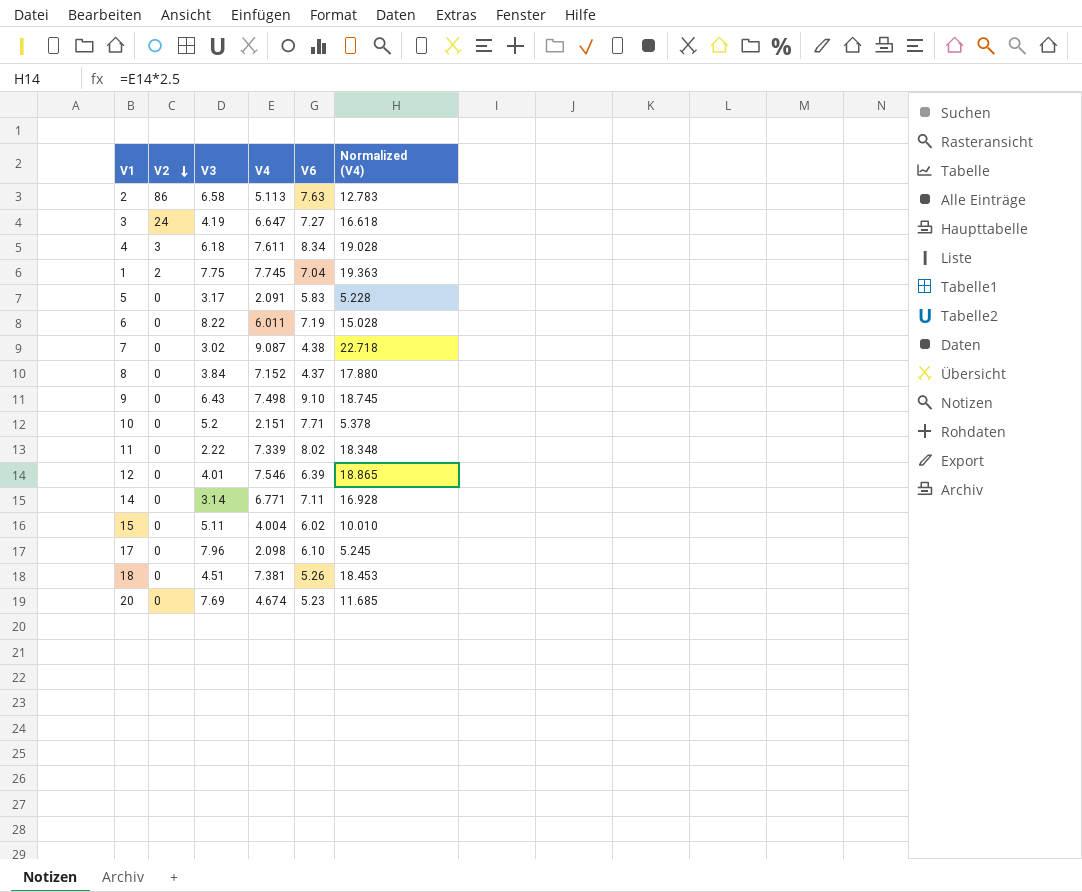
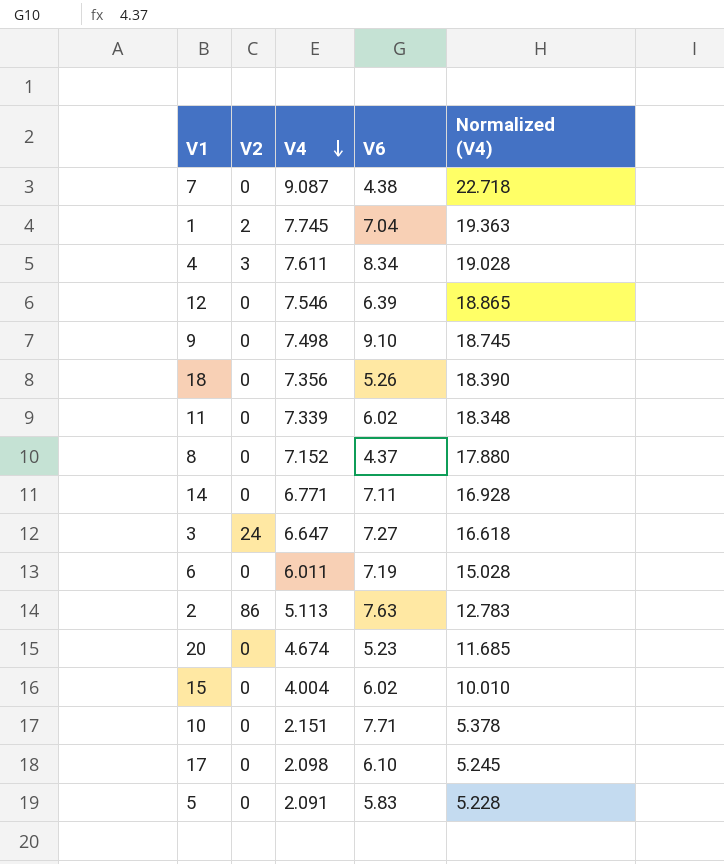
row order: V2 descending -> V4 descending
column V3 | position: 3 -> none
18 | V4: 7.381 -> 7.356
18 | Normalized (V4): 18.453 -> 18.390
11 | V6: 8.02 -> 6.02

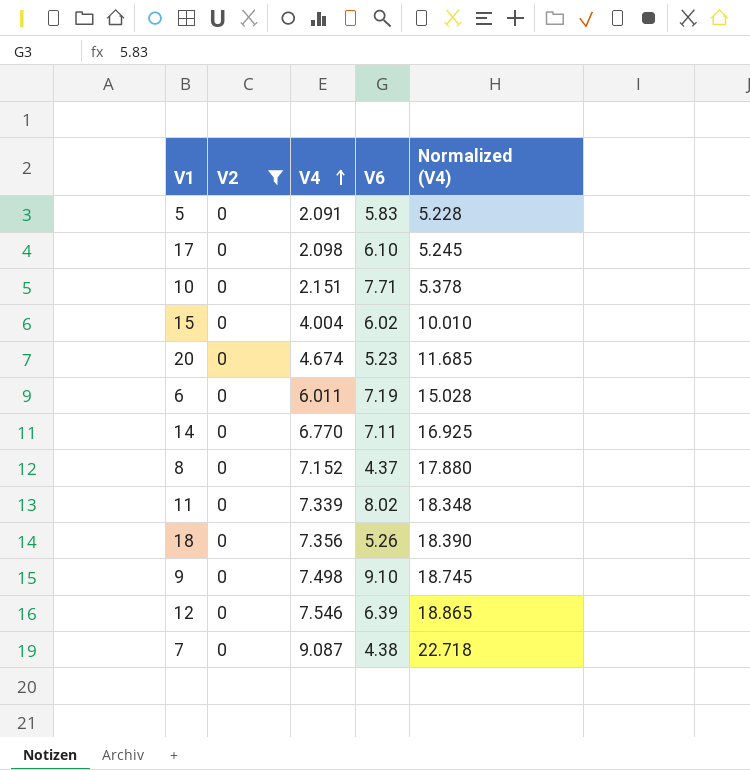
filter: none -> V2 = 0
row order: V4 descending -> V4 ascending
14 | V4: 6.771 -> 6.770
14 | Normalized (V4): 16.928 -> 16.925
11 | V6: 6.02 -> 8.02

